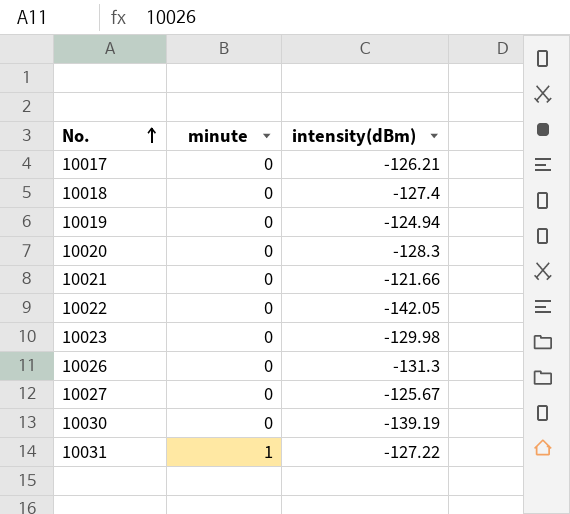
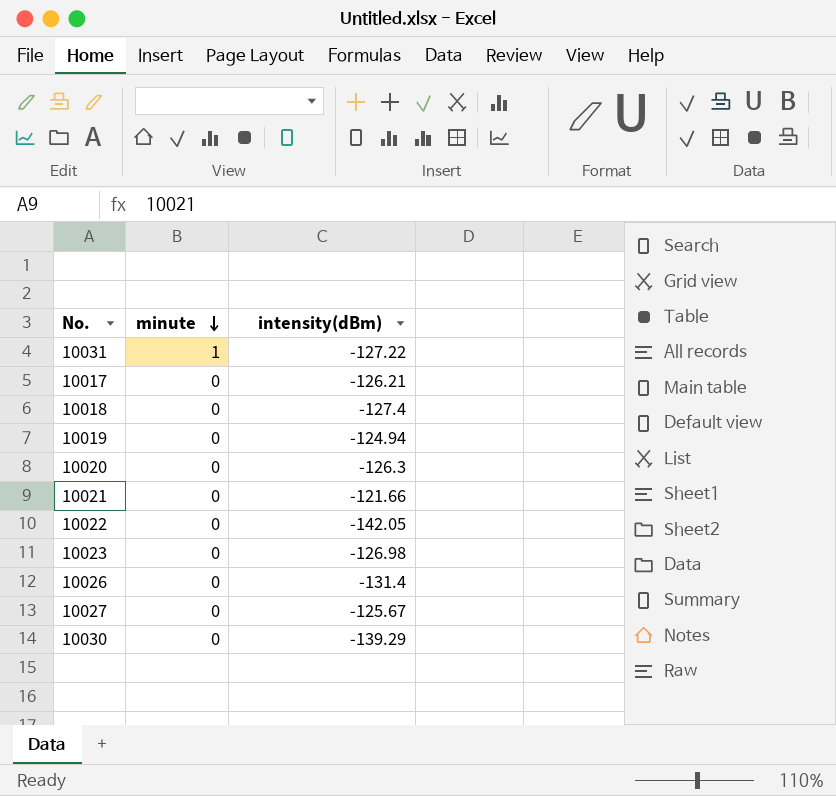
row order: No. ascending -> minute descending
10020 | intensity(dBm): -128.3 -> -126.3
10023 | intensity(dBm): -129.98 -> -126.98
10026 | intensity(dBm): -131.3 -> -131.4
10030 | intensity(dBm): -139.19 -> -139.29

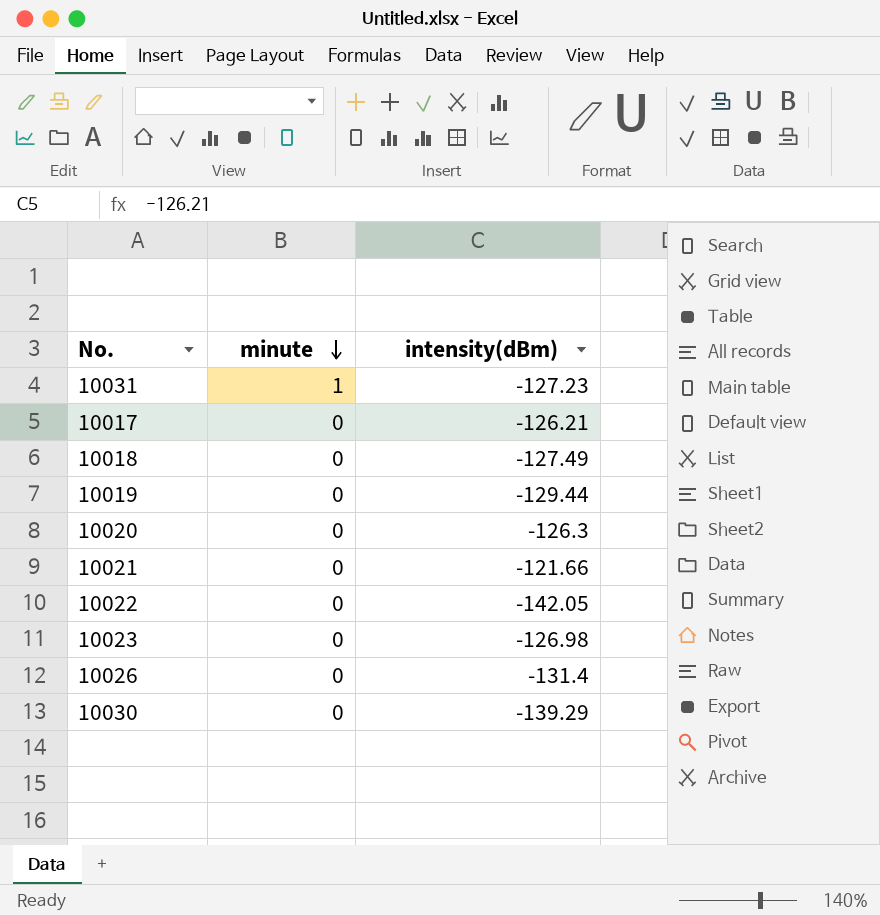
row 10027: 0 | -125.67 -> none
10031 | intensity(dBm): -127.22 -> -127.23
10018 | intensity(dBm): -127.4 -> -127.49
10019 | intensity(dBm): -124.94 -> -129.44

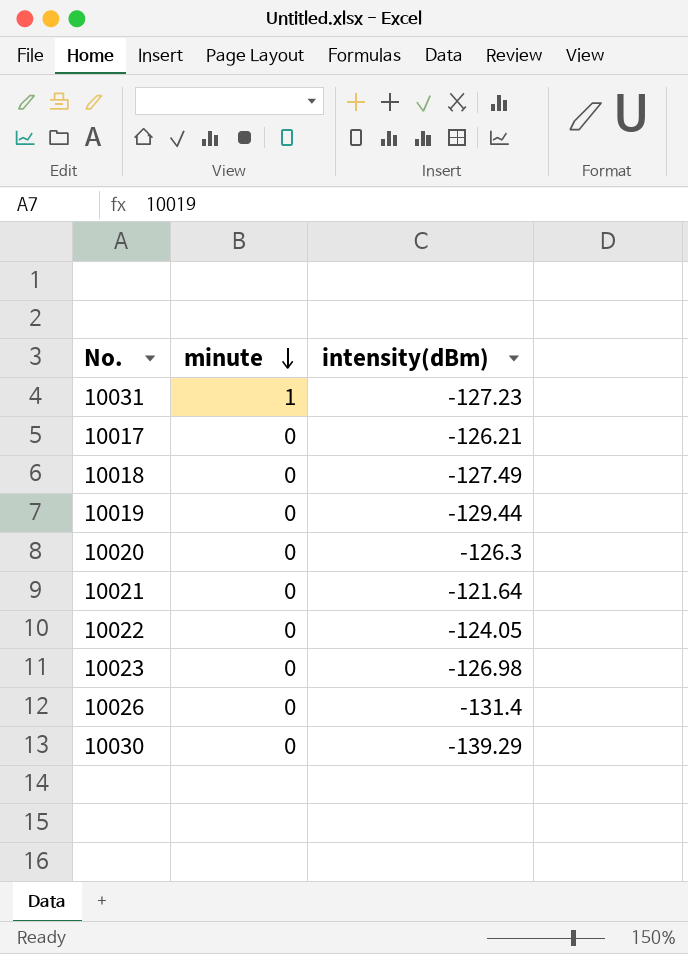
10021 | intensity(dBm): -121.66 -> -121.64
10022 | intensity(dBm): -142.05 -> -124.05

